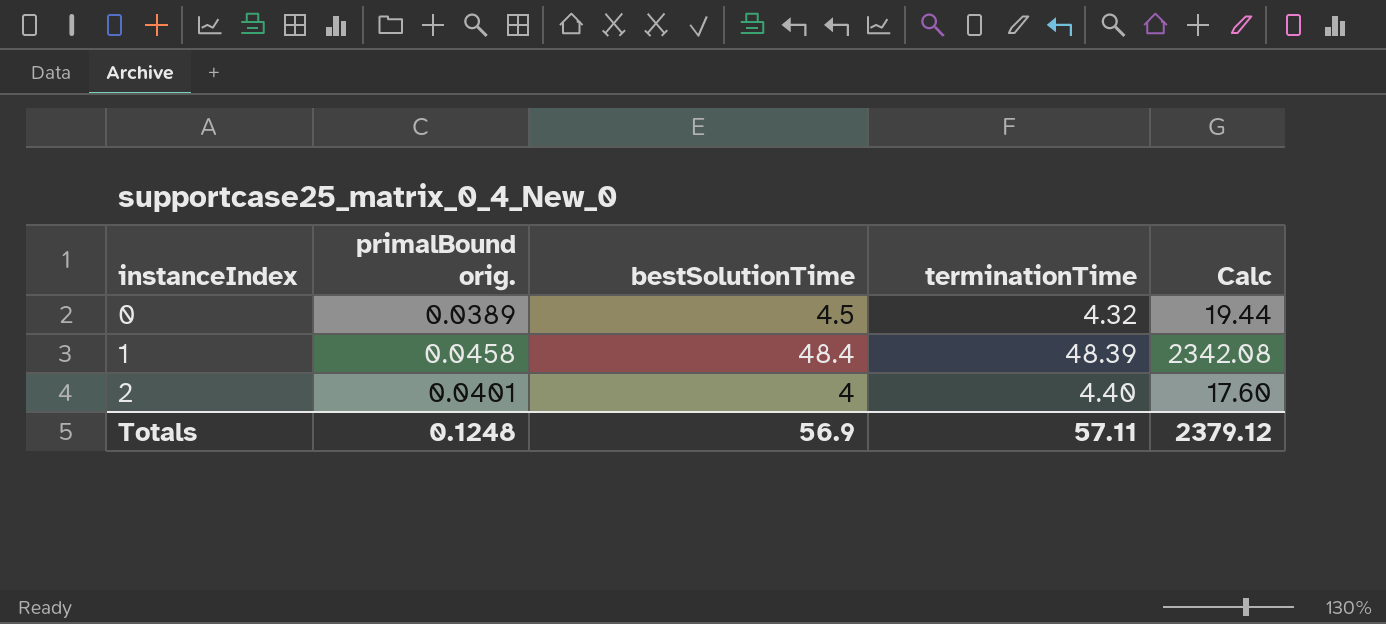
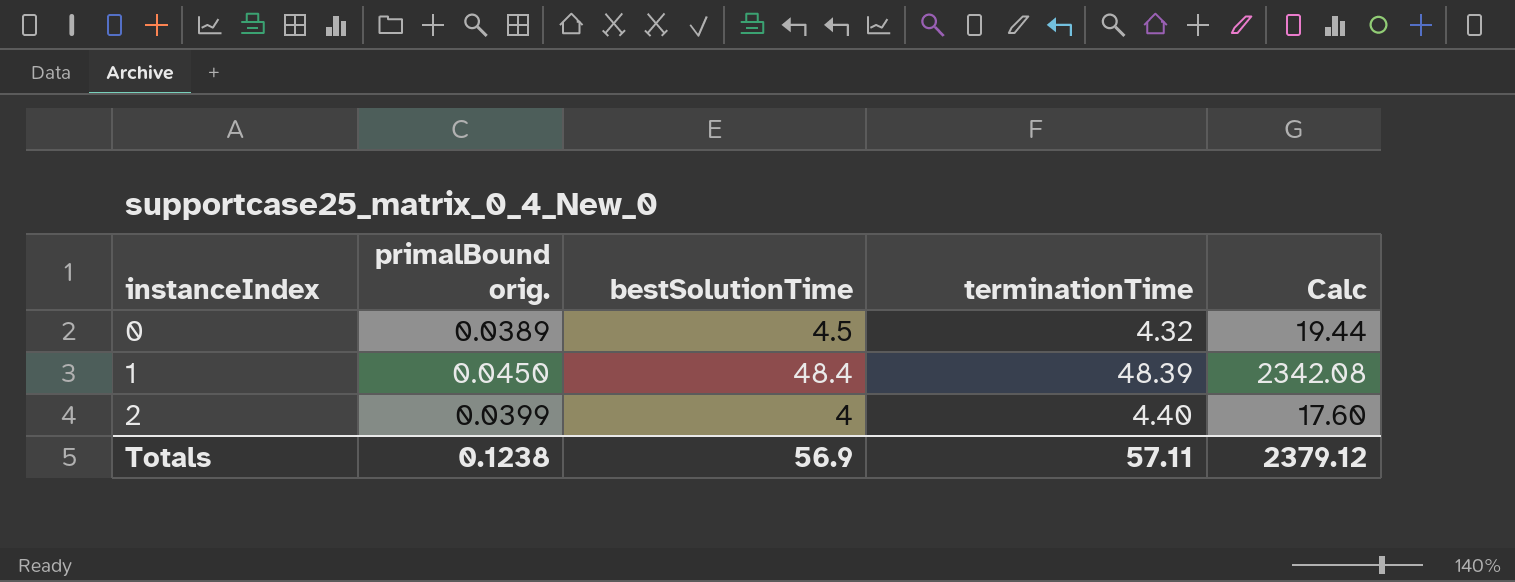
1 | primalBound orig.: 0.0458 -> 0.0450
2 | primalBound orig.: 0.0401 -> 0.0399
Totals | primalBound orig.: 0.1248 -> 0.1238

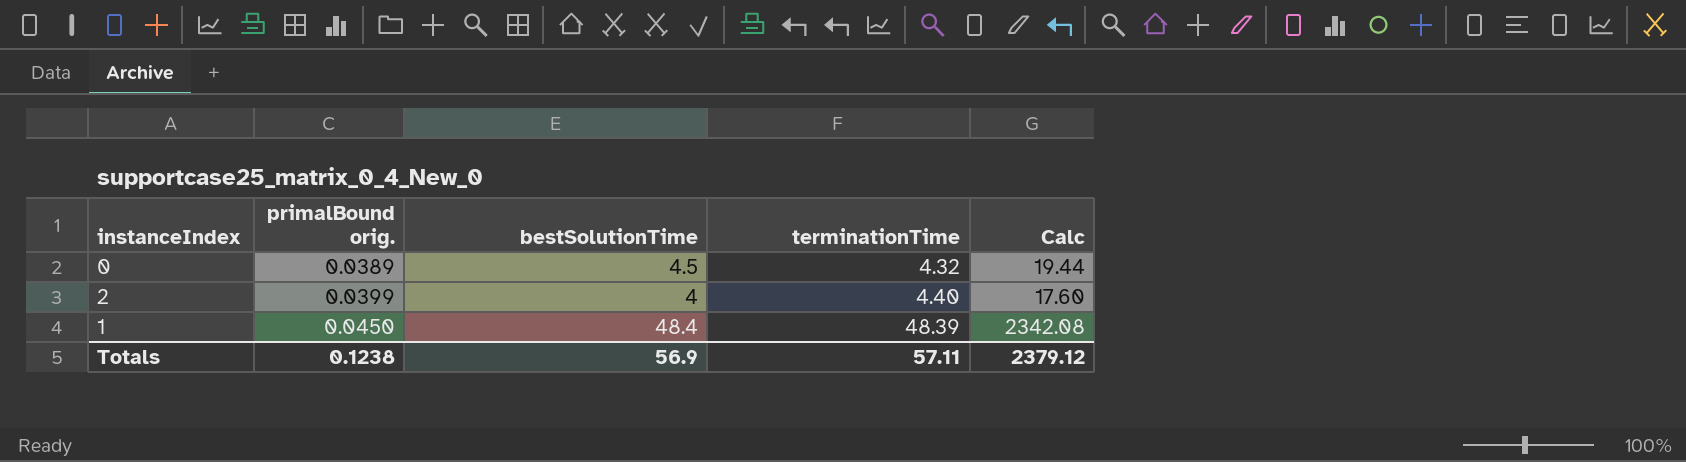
row order: instanceIndex ascending -> primalBound orig. ascending

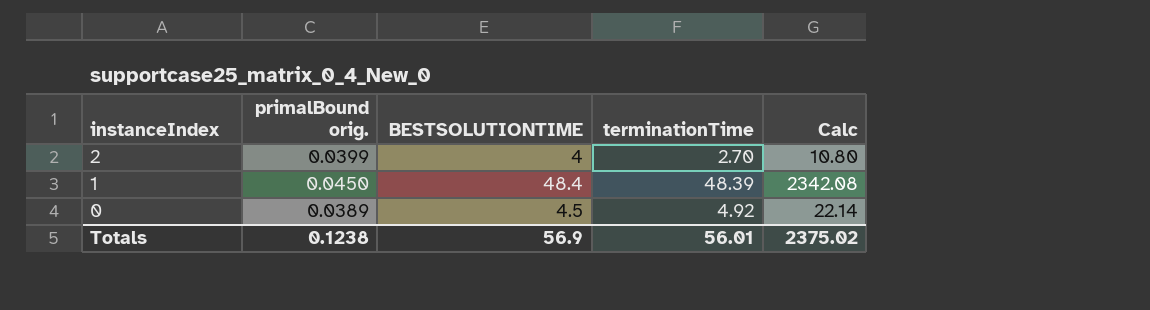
row order: primalBound orig. ascending -> instanceIndex descending
column name: bestSolutionTime -> BESTSOLUTIONTIME
2 | terminationTime: 4.40 -> 2.70
2 | Calc: 17.60 -> 10.80
0 | terminationTime: 4.32 -> 4.92
0 | Calc: 19.44 -> 22.14
Totals | terminationTime: 57.11 -> 56.01
Totals | Calc: 2379.12 -> 2375.02

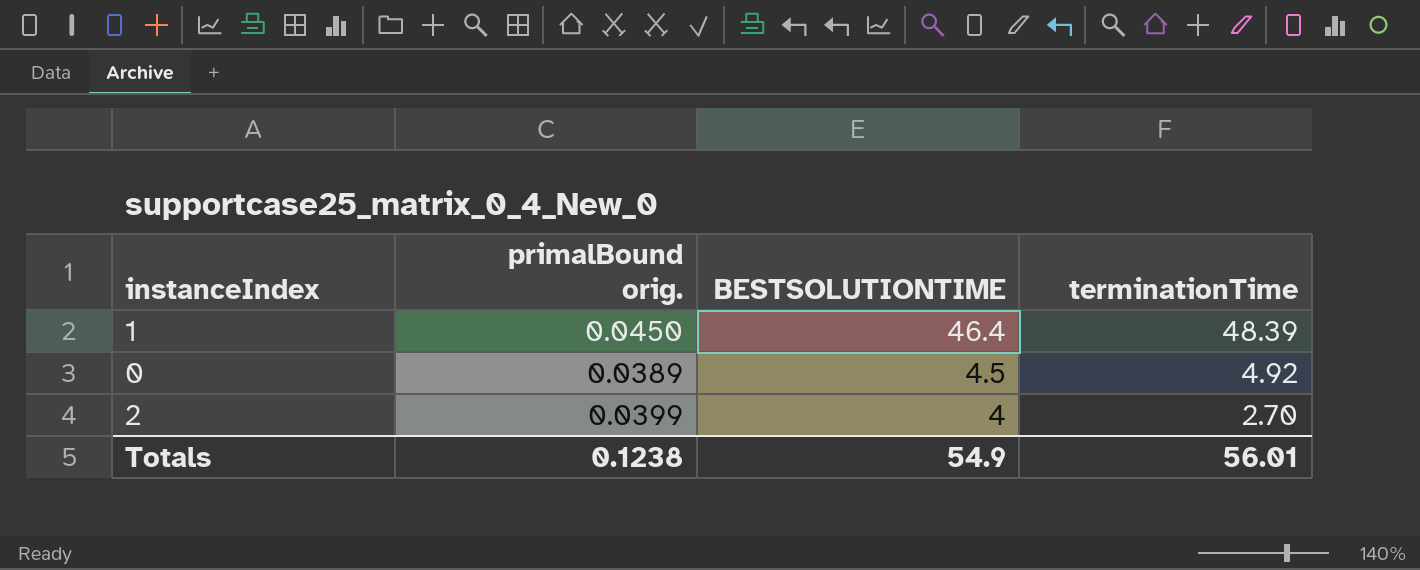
row order: instanceIndex descending -> BESTSOLUTIONTIME descending
column Calc | formula: [BESTSOLUTIONTIME] * [terminationTime] -> none
1 | BESTSOLUTIONTIME: 48.4 -> 46.4
Totals | BESTSOLUTIONTIME: 56.9 -> 54.9

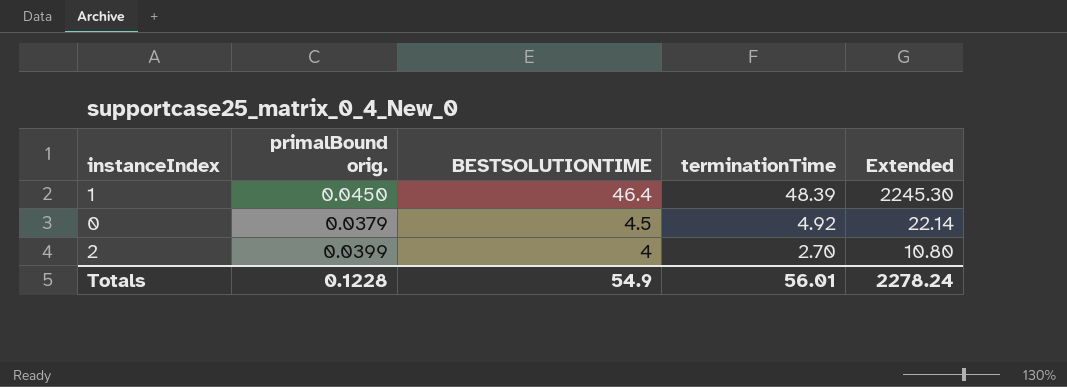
column Extended | formula: none -> [BESTSOLUTIONTIME] * [terminationTime]
0 | primalBound orig.: 0.0389 -> 0.0379
Totals | primalBound orig.: 0.1238 -> 0.1228

